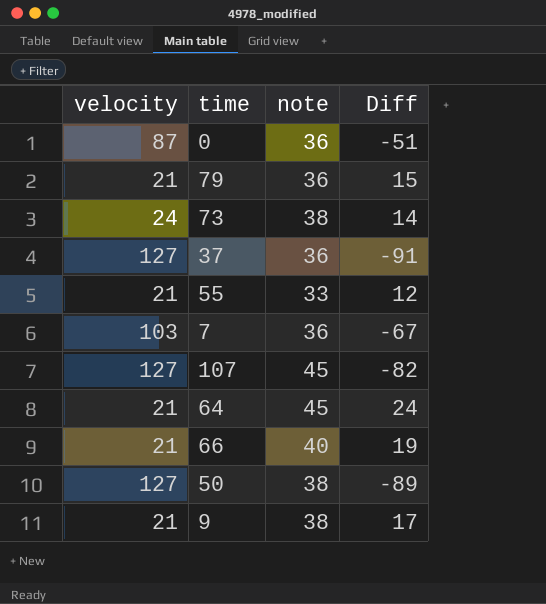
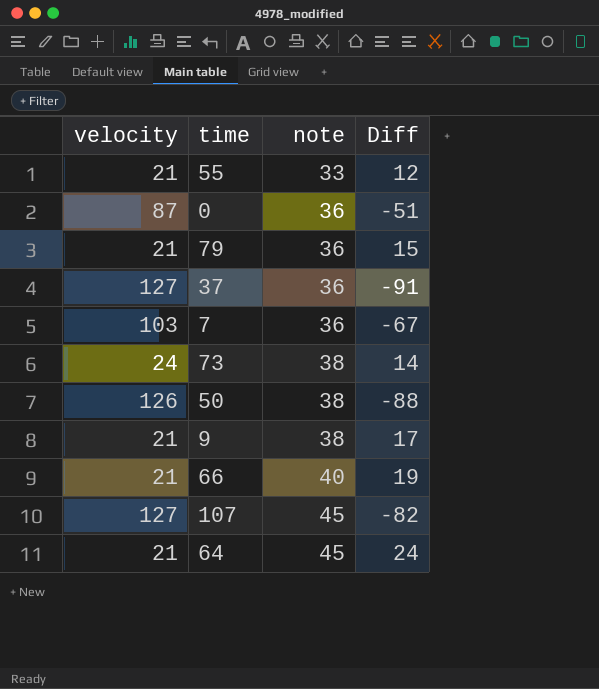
row order: none -> note ascending
50 | velocity: 127 -> 126
50 | Diff: -89 -> -88

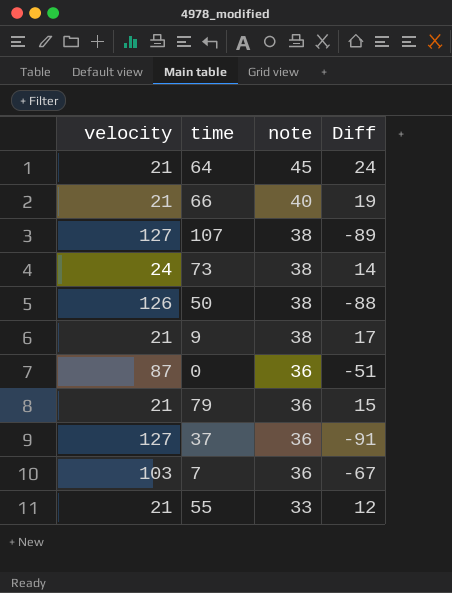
row order: note ascending -> note descending
107 | note: 45 -> 38
107 | Diff: -82 -> -89

